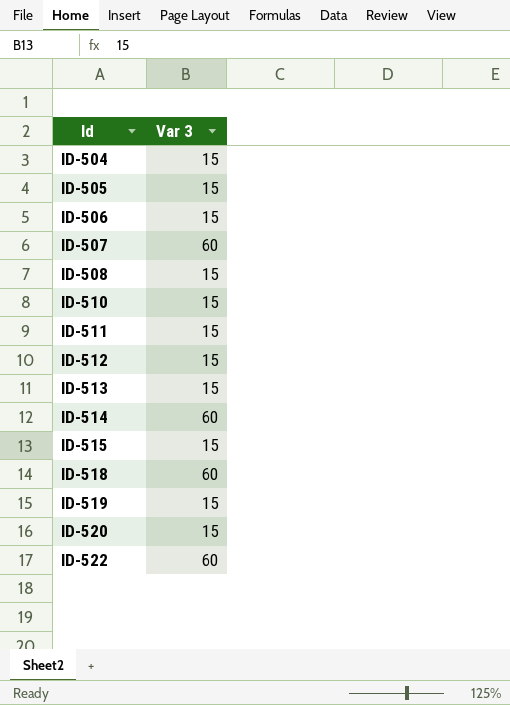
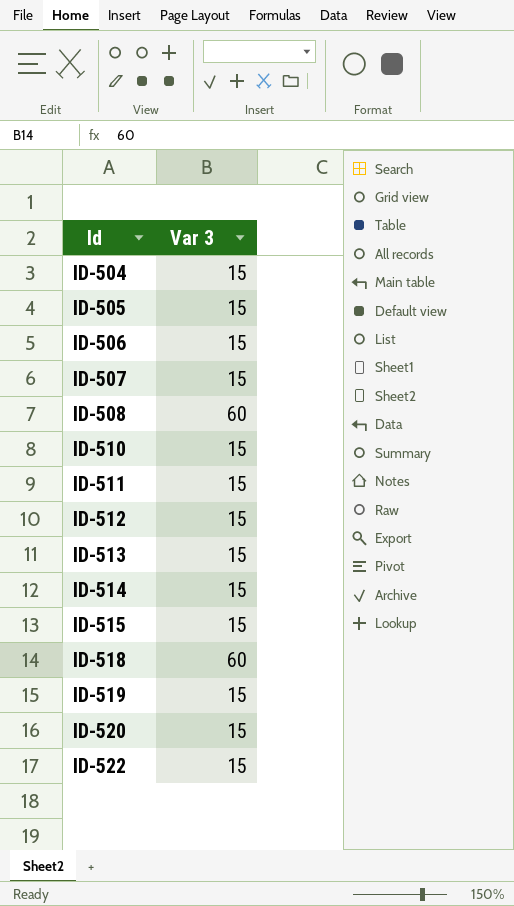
ID-507 | Var 3: 60 -> 15
ID-508 | Var 3: 15 -> 60
ID-514 | Var 3: 60 -> 15
ID-522 | Var 3: 60 -> 15

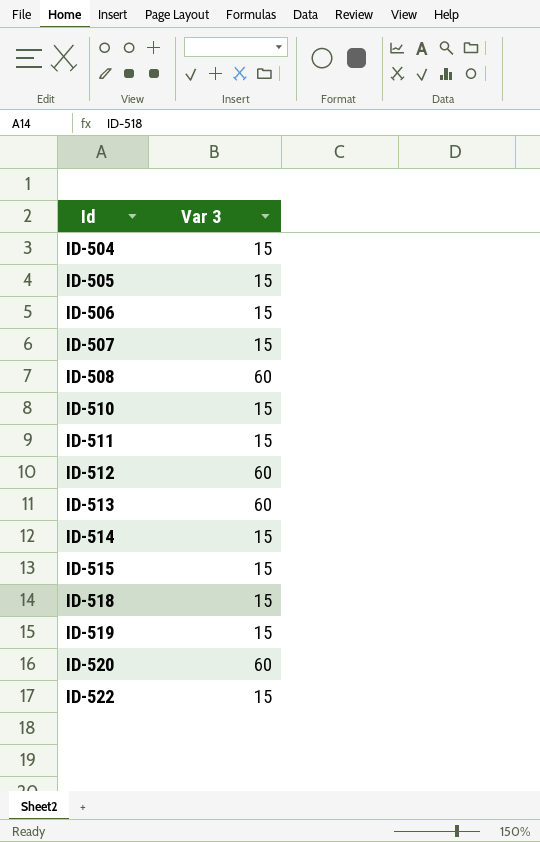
ID-512 | Var 3: 15 -> 60
ID-513 | Var 3: 15 -> 60
ID-518 | Var 3: 60 -> 15
ID-520 | Var 3: 15 -> 60

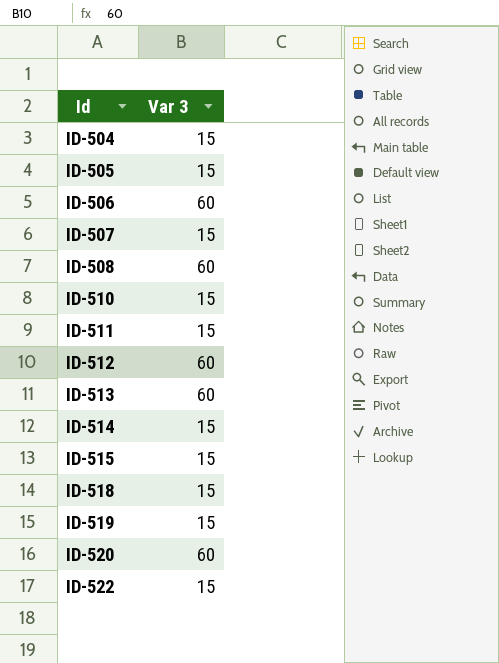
ID-506 | Var 3: 15 -> 60

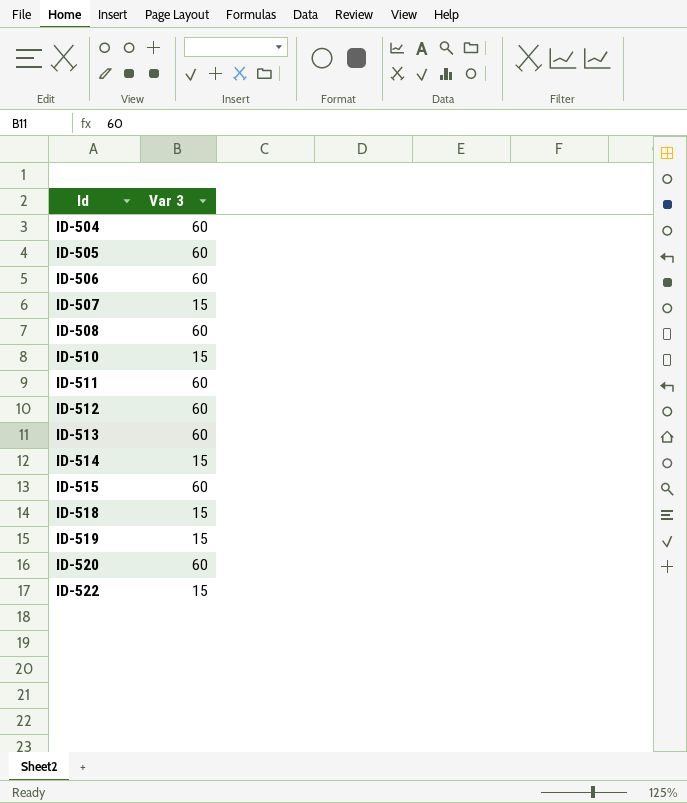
ID-504 | Var 3: 15 -> 60
ID-505 | Var 3: 15 -> 60
ID-511 | Var 3: 15 -> 60
ID-515 | Var 3: 15 -> 60

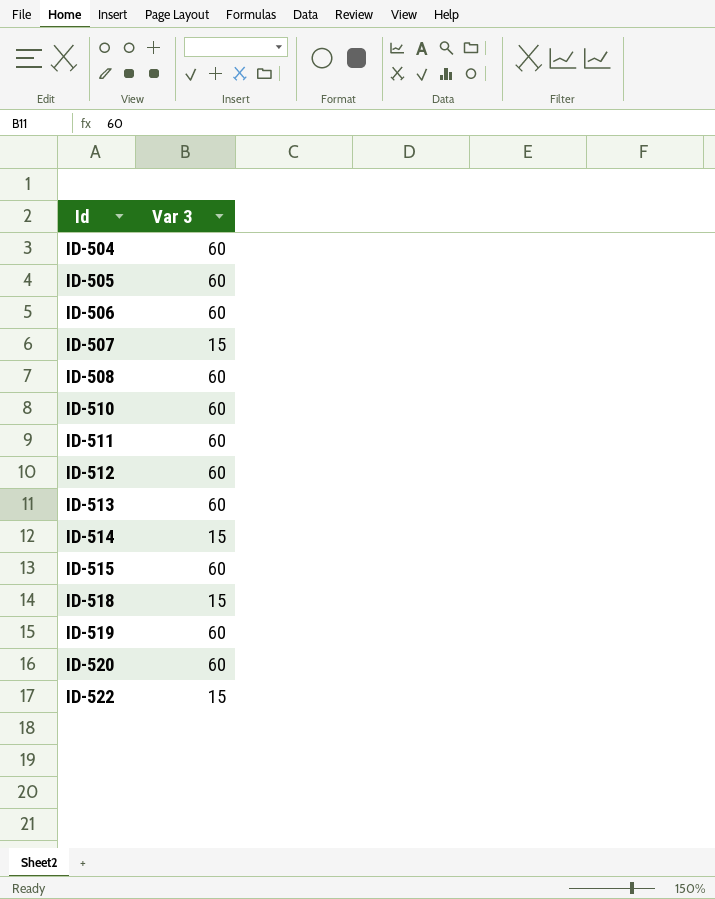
ID-510 | Var 3: 15 -> 60
ID-519 | Var 3: 15 -> 60

